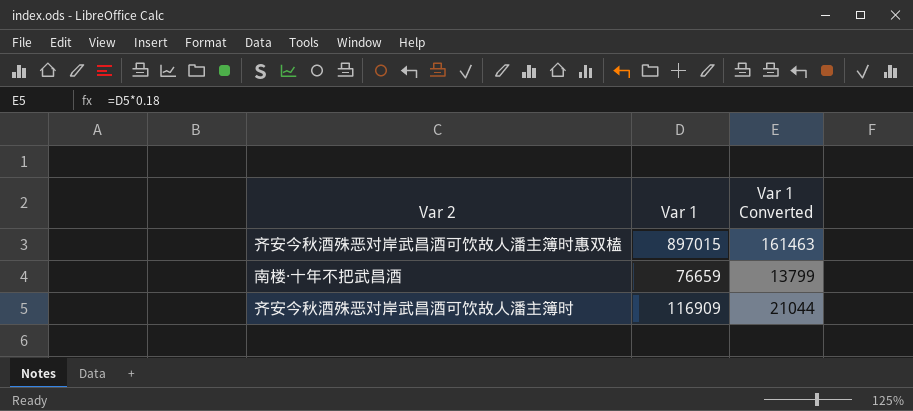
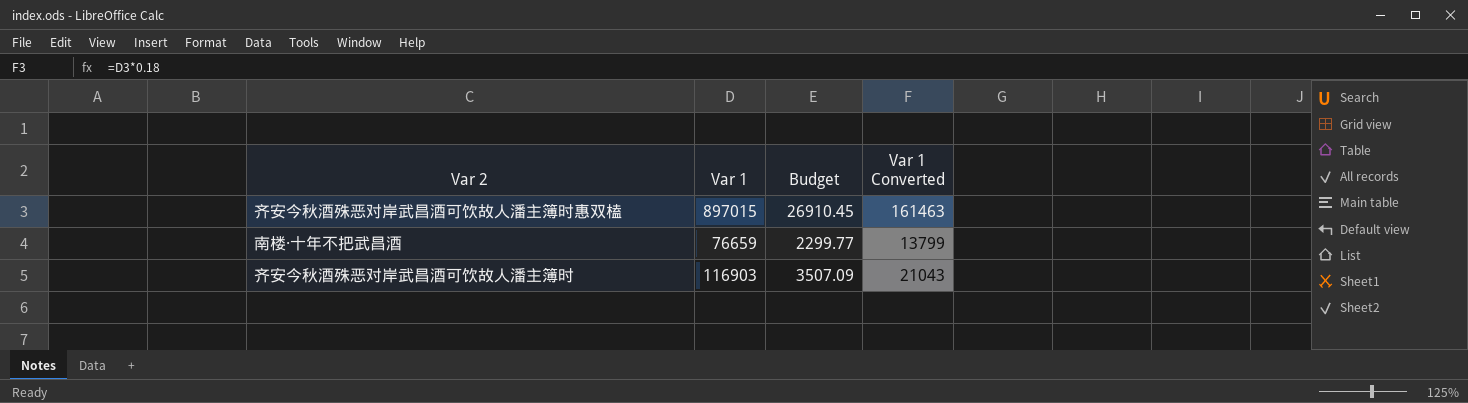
column Budget | formula: none -> [Var 1] * 0.03
齐安今秋酒殊恶对岸武昌酒可饮故人潘主簿时 | Var 1: 116909 -> 116903
齐安今秋酒殊恶对岸武昌酒可饮故人潘主簿时 | Var 1 Converted: 21044 -> 21043

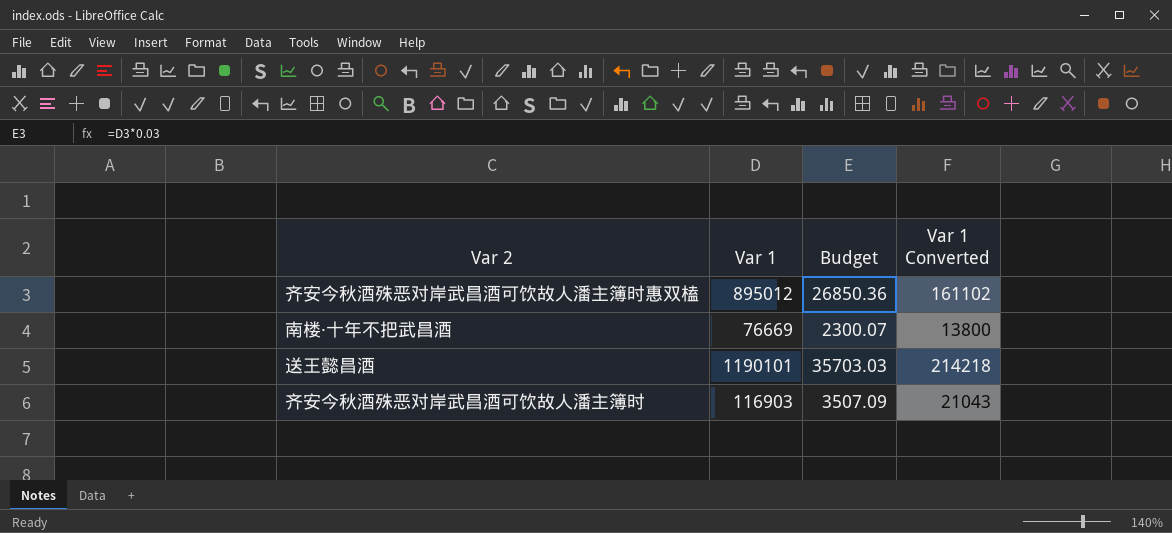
齐安今秋酒殊恶对岸武昌酒可饮故人潘主簿时惠双榼 | Var 1: 897015 -> 895012
齐安今秋酒殊恶对岸武昌酒可饮故人潘主簿时惠双榼 | Budget: 26910.45 -> 26850.36
齐安今秋酒殊恶对岸武昌酒可饮故人潘主簿时惠双榼 | Var 1 Converted: 161463 -> 161102
南楼·十年不把武昌酒 | Var 1: 76659 -> 76669
南楼·十年不把武昌酒 | Budget: 2299.77 -> 2300.07
南楼·十年不把武昌酒 | Var 1 Converted: 13799 -> 13800
row 送王懿昌酒: none -> 1190101 | 35703.03 | 214218

